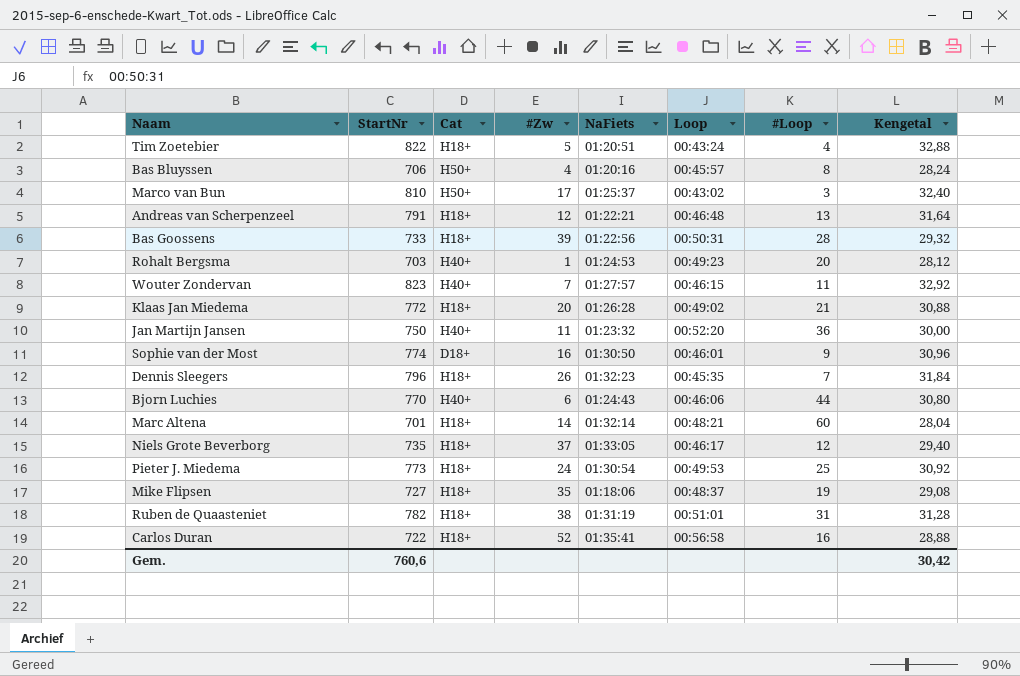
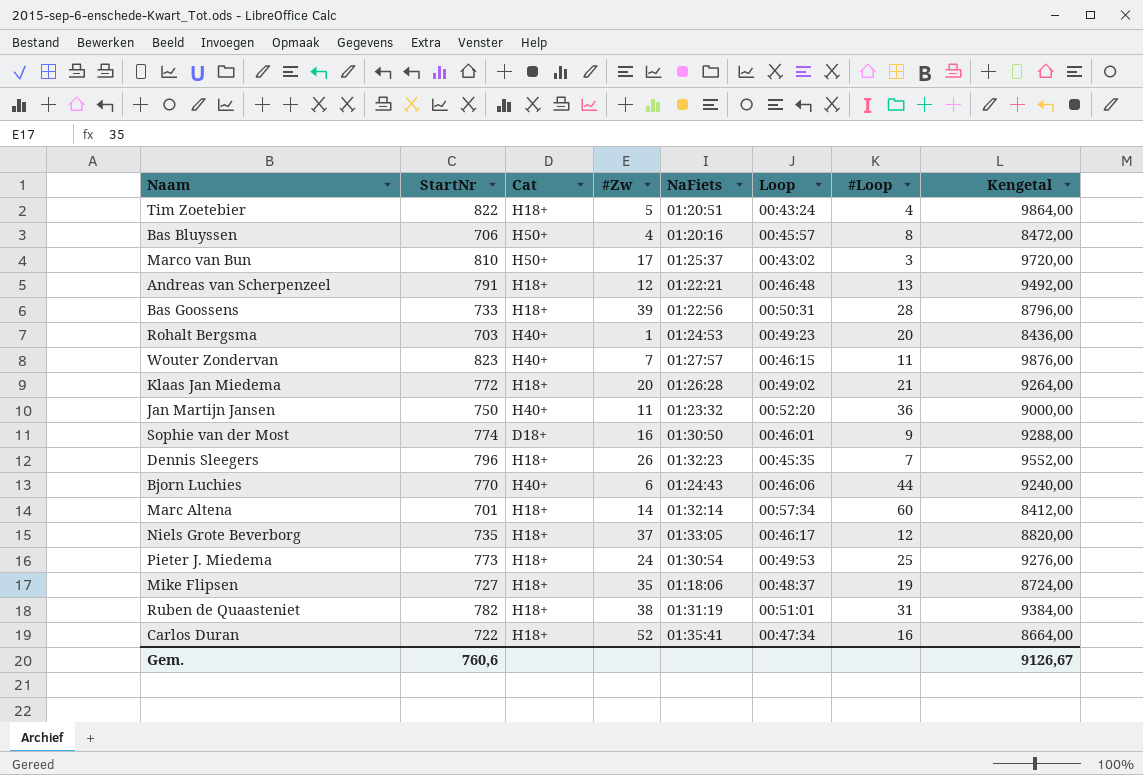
column Kengetal | formula: [StartNr] * 0,04 -> [StartNr] * 12
Marc Altena | Loop: 00:48:21 -> 00:57:34
Carlos Duran | Loop: 00:56:58 -> 00:47:34
Gem. | Kengetal: 30,42 -> 9126,67

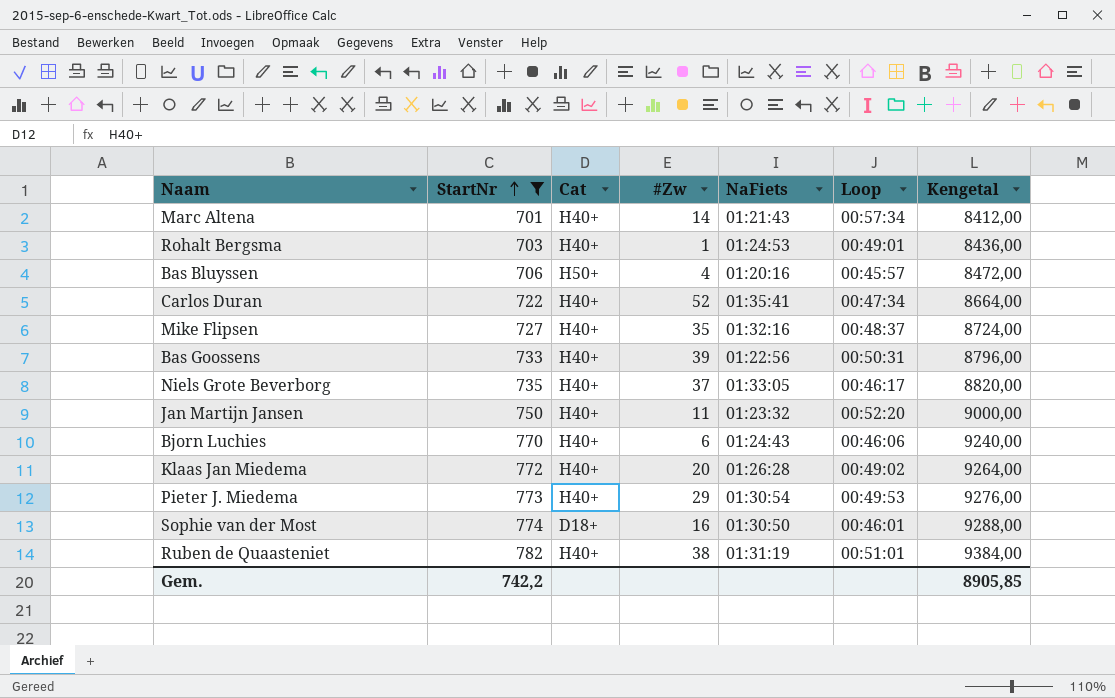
filter: none -> StartNr <= 782
row order: none -> StartNr ascending
column #Loop | position: 7 -> none
Marc Altena | Cat: H18+ -> H40+
Marc Altena | NaFiets: 01:32:14 -> 01:21:43
Rohalt Bergsma | Loop: 00:49:23 -> 00:49:01
Carlos Duran | Cat: H18+ -> H40+
Mike Flipsen | Cat: H18+ -> H40+
Mike Flipsen | NaFiets: 01:18:06 -> 01:32:16
Bas Goossens | Cat: H18+ -> H40+
Niels Grote Beverborg | Cat: H18+ -> H40+
Klaas Jan Miedema | Cat: H18+ -> H40+
Pieter J. Miedema | Cat: H18+ -> H40+
Pieter J. Miedema | #Zw: 24 -> 29
Ruben de Quaasteniet | Cat: H18+ -> H40+
Gem. | StartNr: 760,6 -> 742,2
Gem. | Kengetal: 9126,67 -> 8905,85

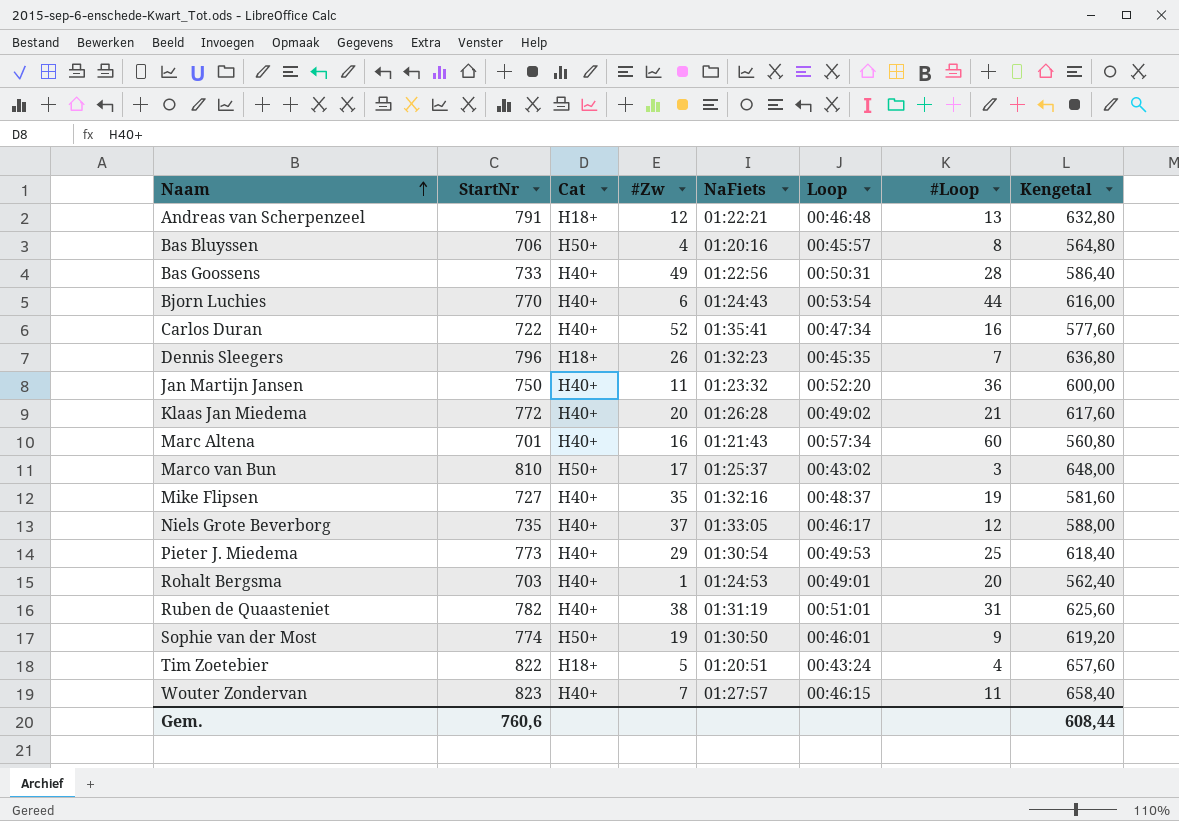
filter: StartNr <= 782 -> none
row order: StartNr ascending -> Naam ascending
column #Loop | position: none -> 7
column Kengetal | formula: [StartNr] * 12 -> [StartNr] * 0,8
Bas Goossens | #Zw: 39 -> 49
Bjorn Luchies | Loop: 00:46:06 -> 00:53:54
Marc Altena | #Zw: 14 -> 16
Sophie van der Most | Cat: D18+ -> H50+
Sophie van der Most | #Zw: 16 -> 19
Gem. | StartNr: 742,2 -> 760,6
Gem. | Kengetal: 8905,85 -> 608,44

